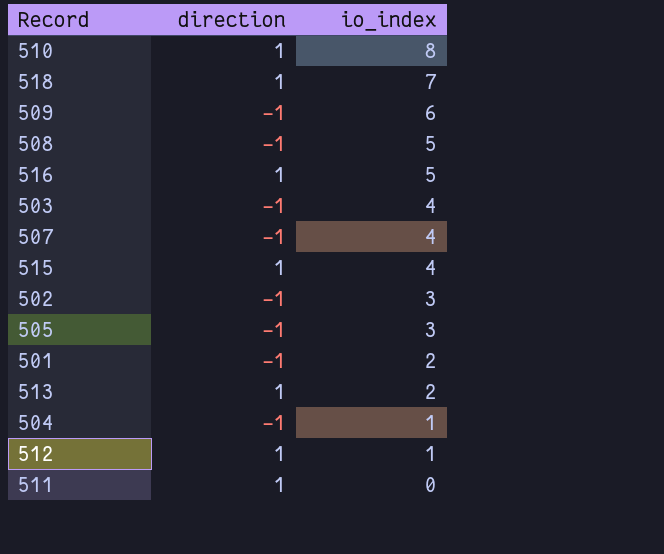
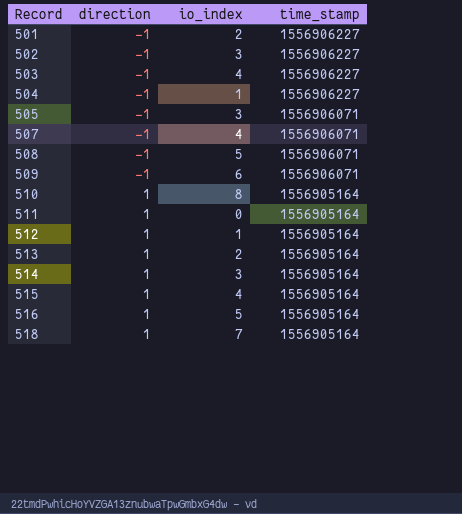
row order: io_index descending -> Record ascending
column time_stamp | position: none -> 4
row 514: none -> 1 | 3 | 1556905164

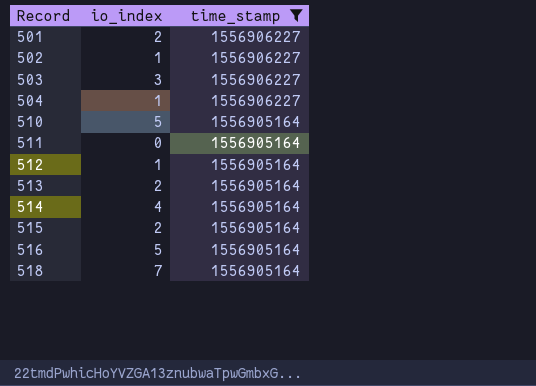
filter: none -> time_stamp != 1556906071
column direction | position: 2 -> none
502 | io_index: 3 -> 1
503 | io_index: 4 -> 3
510 | io_index: 8 -> 5
514 | io_index: 3 -> 4
515 | io_index: 4 -> 2

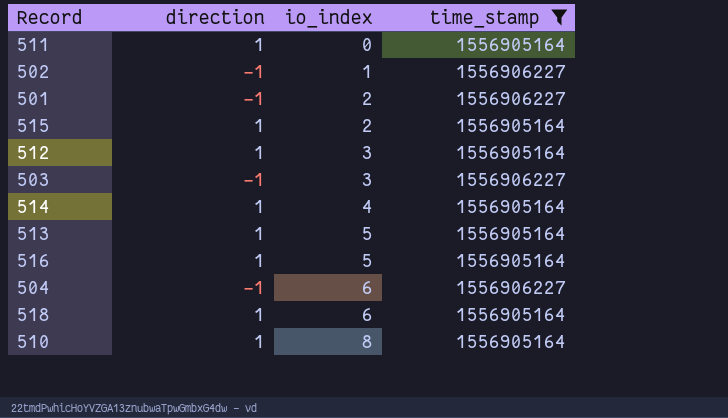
row order: Record ascending -> io_index ascending
column direction | position: none -> 2
512 | io_index: 1 -> 3
513 | io_index: 2 -> 5
504 | io_index: 1 -> 6
518 | io_index: 7 -> 6
510 | io_index: 5 -> 8

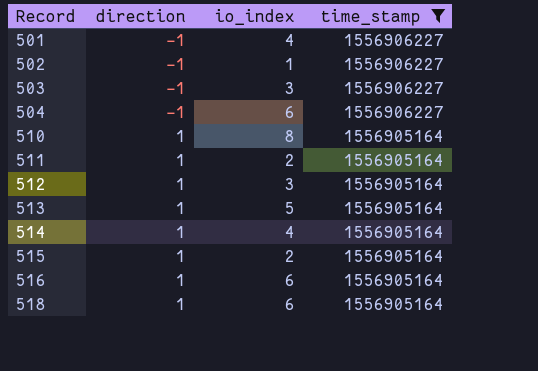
row order: io_index ascending -> Record ascending
501 | io_index: 2 -> 4
511 | io_index: 0 -> 2
516 | io_index: 5 -> 6

